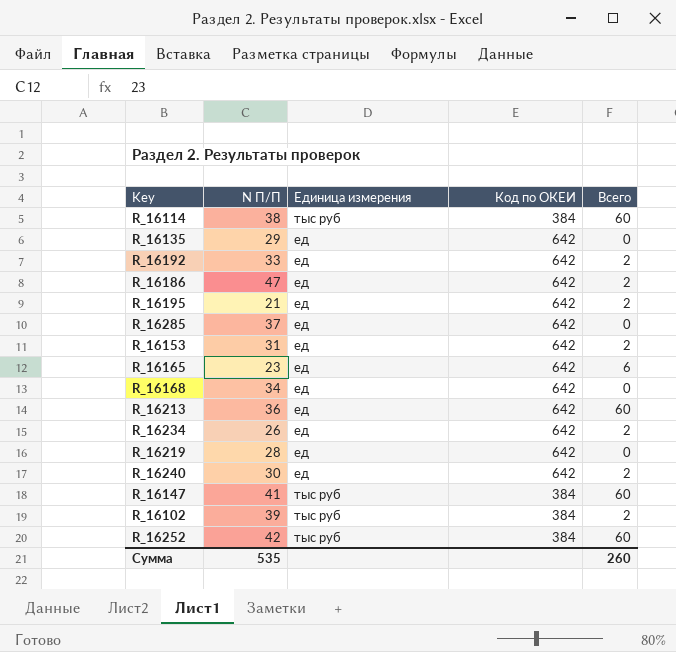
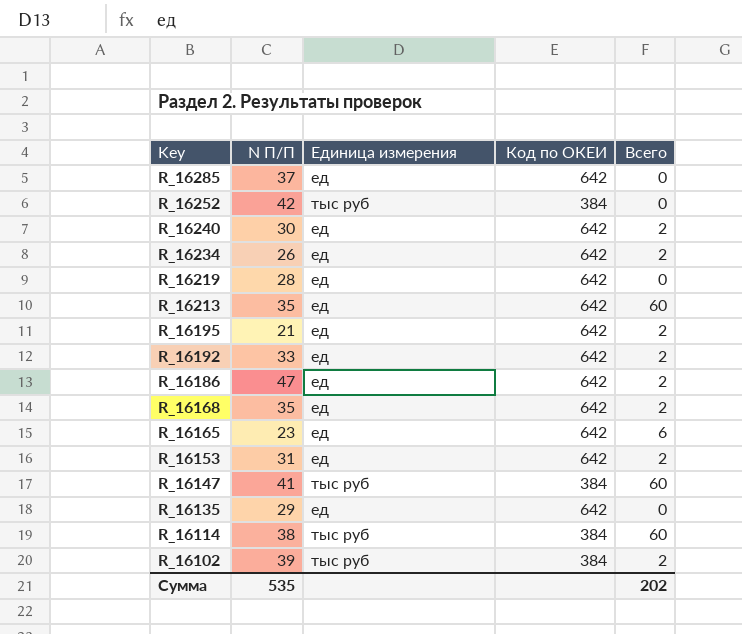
row order: none -> Key descending
R_16252 | Всего: 60 -> 0
R_16213 | N П/П: 36 -> 35
R_16168 | N П/П: 34 -> 35
R_16168 | Всего: 0 -> 2
Сумма | Всего: 260 -> 202

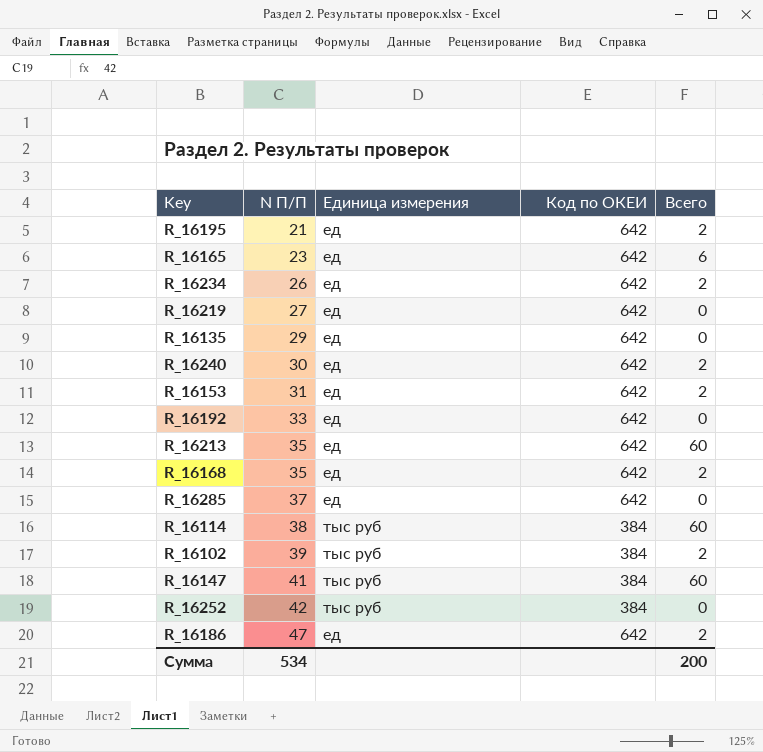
row order: Key descending -> N П/П ascending
R_16219 | N П/П: 28 -> 27
R_16192 | Всего: 2 -> 0
Сумма | N П/П: 535 -> 534
Сумма | Всего: 202 -> 200

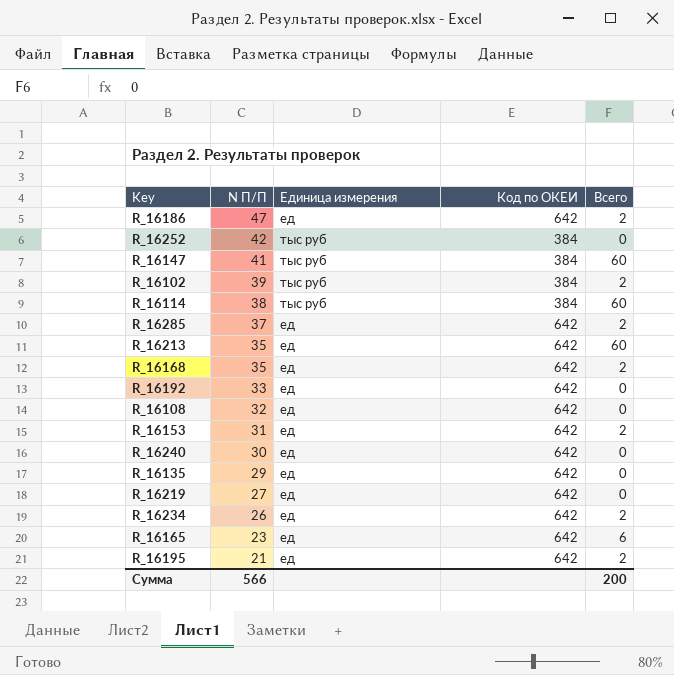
row order: N П/П ascending -> N П/П descending
R_16285 | Всего: 0 -> 2
row R_16108: none -> 32 | ед | 642 | 0
R_16240 | Всего: 2 -> 0
Сумма | N П/П: 534 -> 566

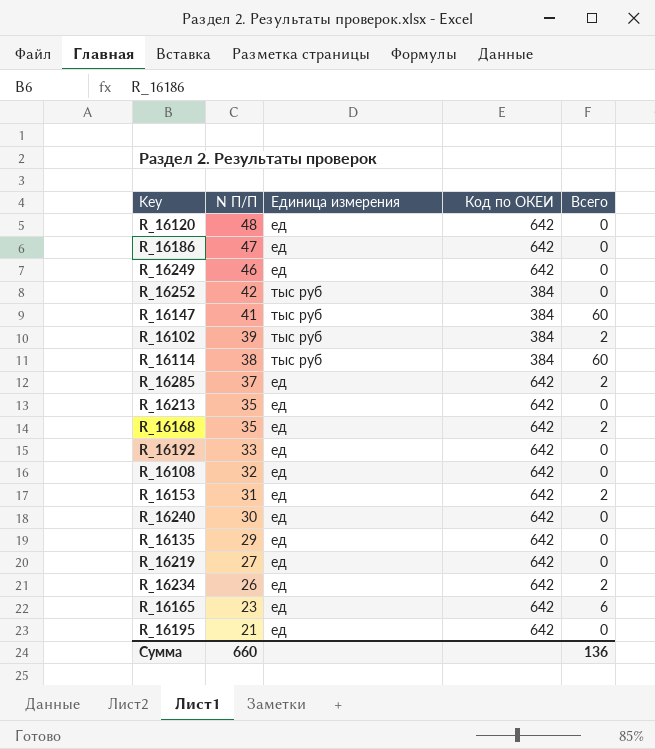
row R_16120: none -> 48 | ед | 642 | 0
R_16186 | Всего: 2 -> 0
row R_16249: none -> 46 | ед | 642 | 0
R_16213 | Всего: 60 -> 0
R_16195 | Всего: 2 -> 0
Сумма | N П/П: 566 -> 660
Сумма | Всего: 200 -> 136

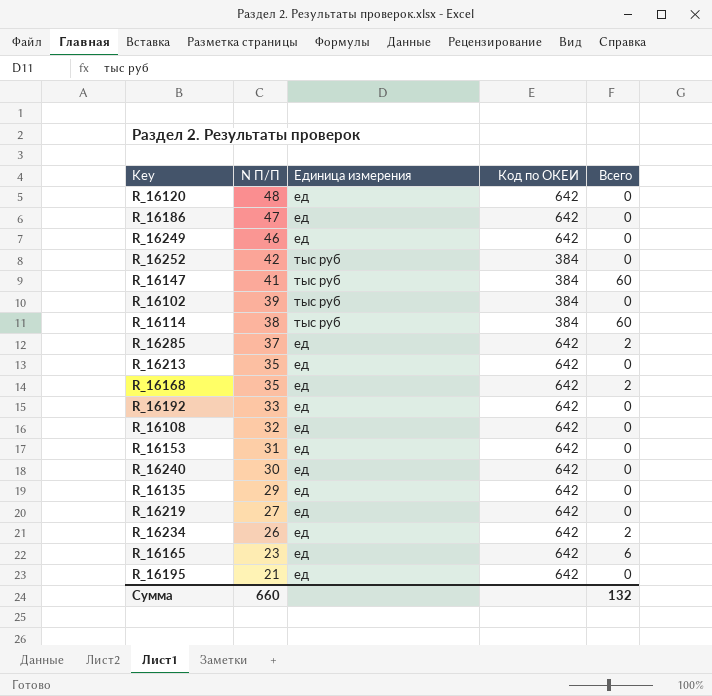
R_16102 | Всего: 2 -> 0
R_16153 | Всего: 2 -> 0
Сумма | Всего: 136 -> 132

